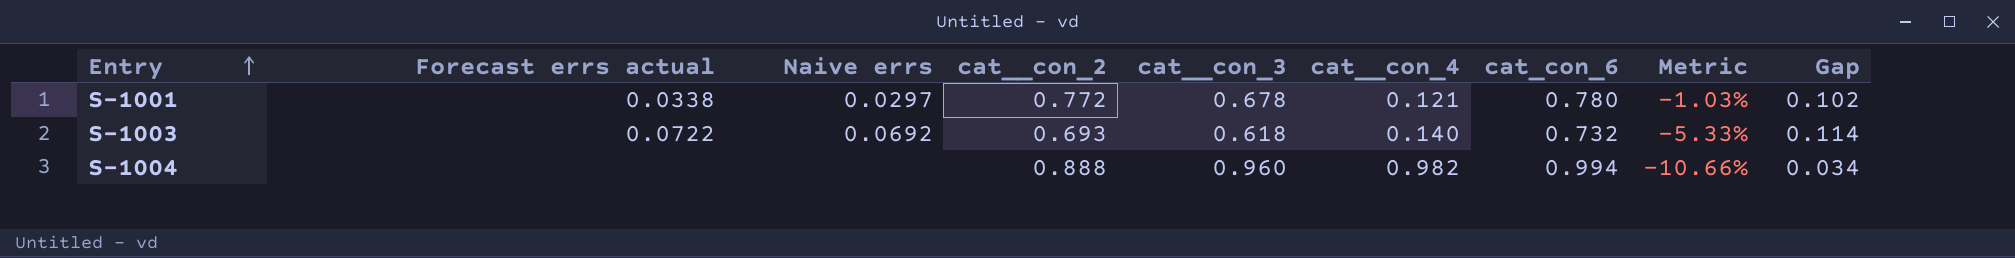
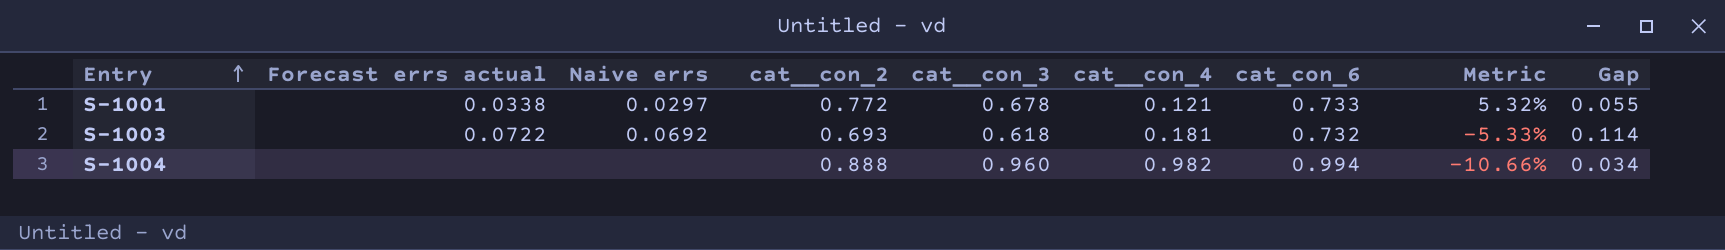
S-1001 | cat_con_6: 0.780 -> 0.733
S-1001 | Metric: -1.03% -> 5.32%
S-1001 | Gap: 0.102 -> 0.055
S-1003 | cat__con_4: 0.140 -> 0.181

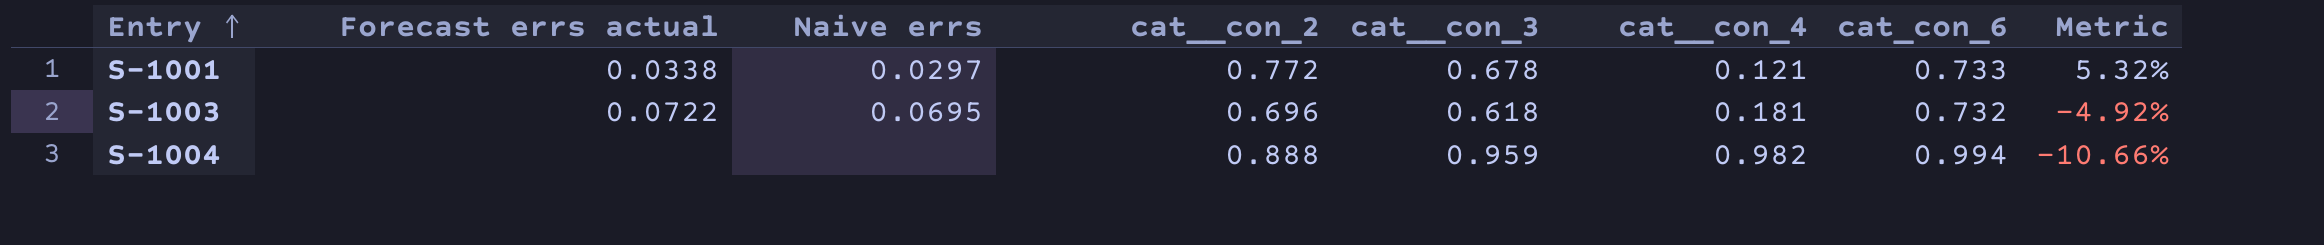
column Gap | formula: [cat_con_6] - [cat__con_3] -> none
S-1003 | Naive errs: 0.0692 -> 0.0695
S-1003 | cat__con_2: 0.693 -> 0.696
S-1003 | Metric: -5.33% -> -4.92%
S-1004 | cat__con_3: 0.960 -> 0.959

